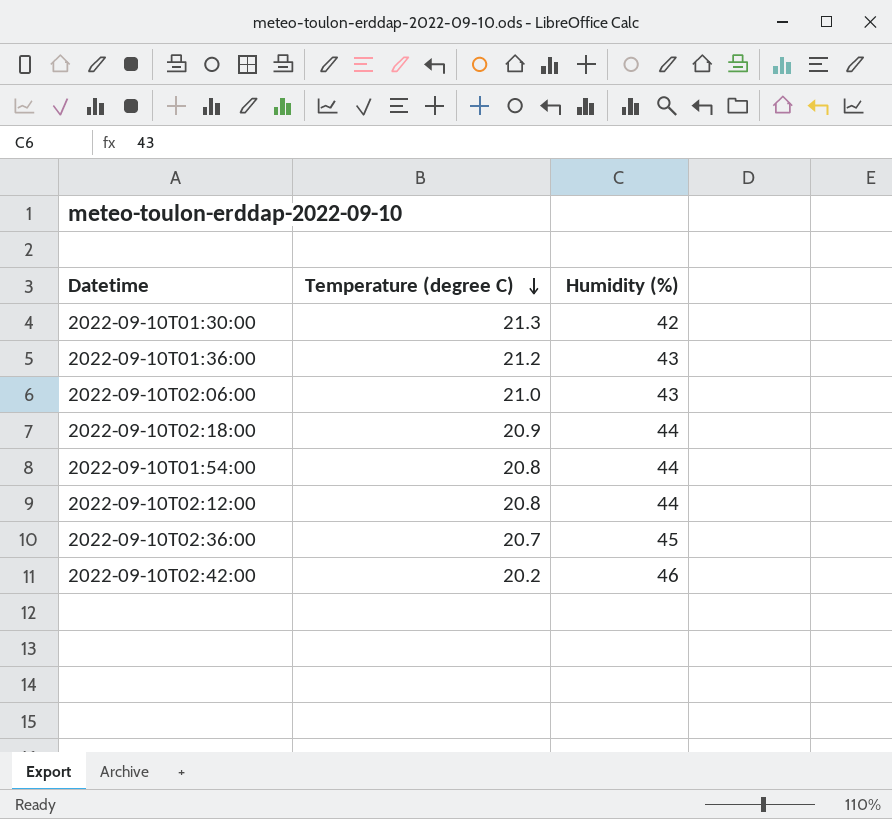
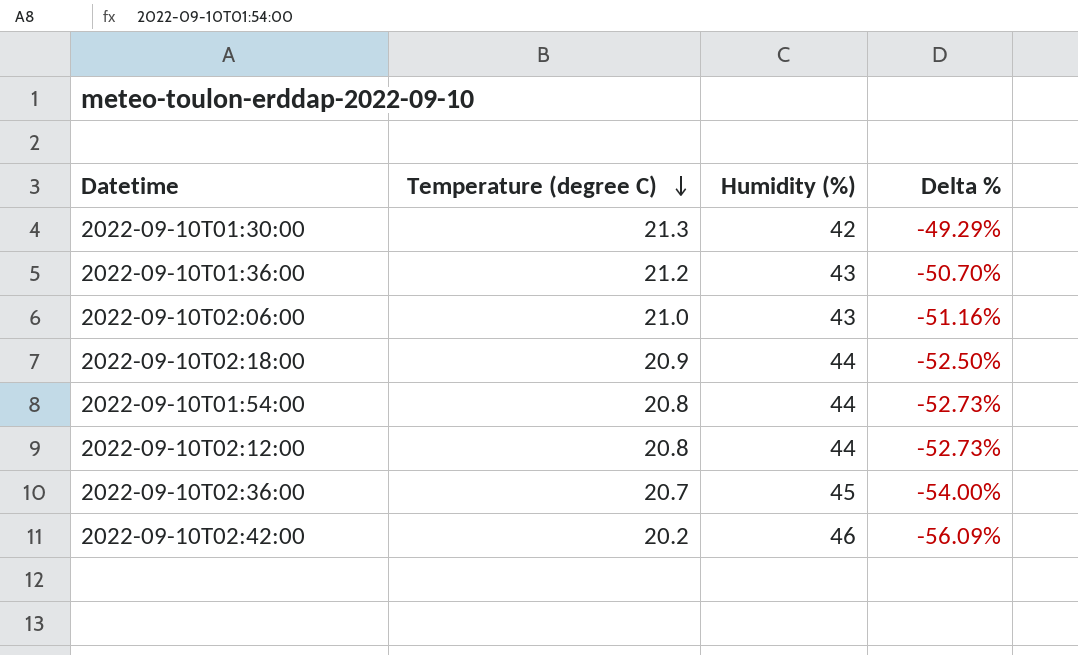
column Delta % | formula: none -> ([Temperature (degree C)] - [Humidity (%)]) / [Humidity (%)]

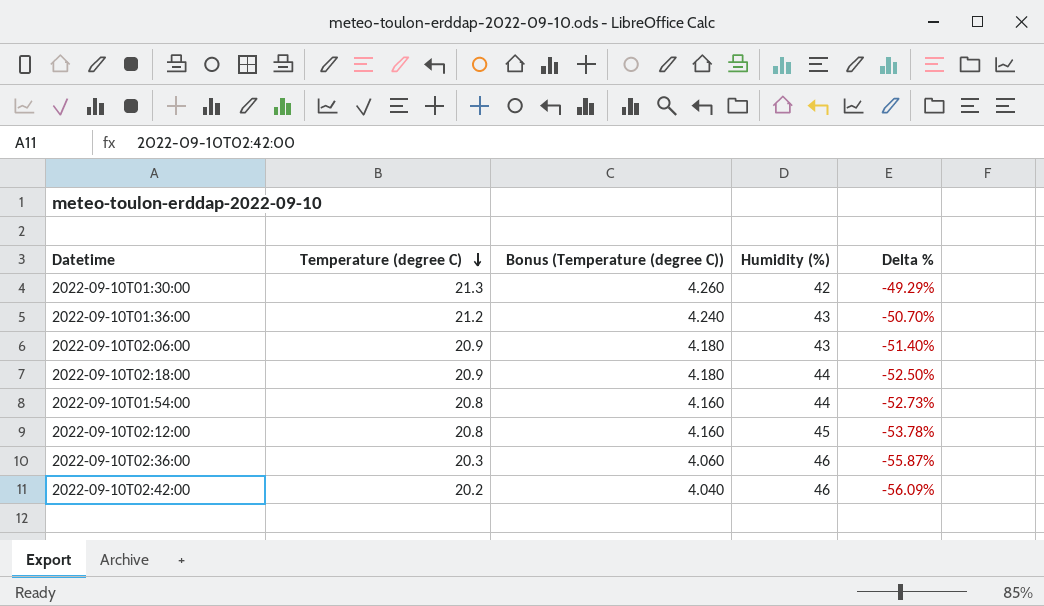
column Bonus (Temperature (degree C)) | formula: none -> [Temperature (degree C)] * 0.2
2022-09-10T02:06:00 | Temperature (degree C): 21.0 -> 20.9
2022-09-10T02:06:00 | Delta %: -51.16% -> -51.40%
2022-09-10T02:12:00 | Humidity (%): 44 -> 45
2022-09-10T02:12:00 | Delta %: -52.73% -> -53.78%
2022-09-10T02:36:00 | Temperature (degree C): 20.7 -> 20.3
2022-09-10T02:36:00 | Humidity (%): 45 -> 46
2022-09-10T02:36:00 | Delta %: -54.00% -> -55.87%

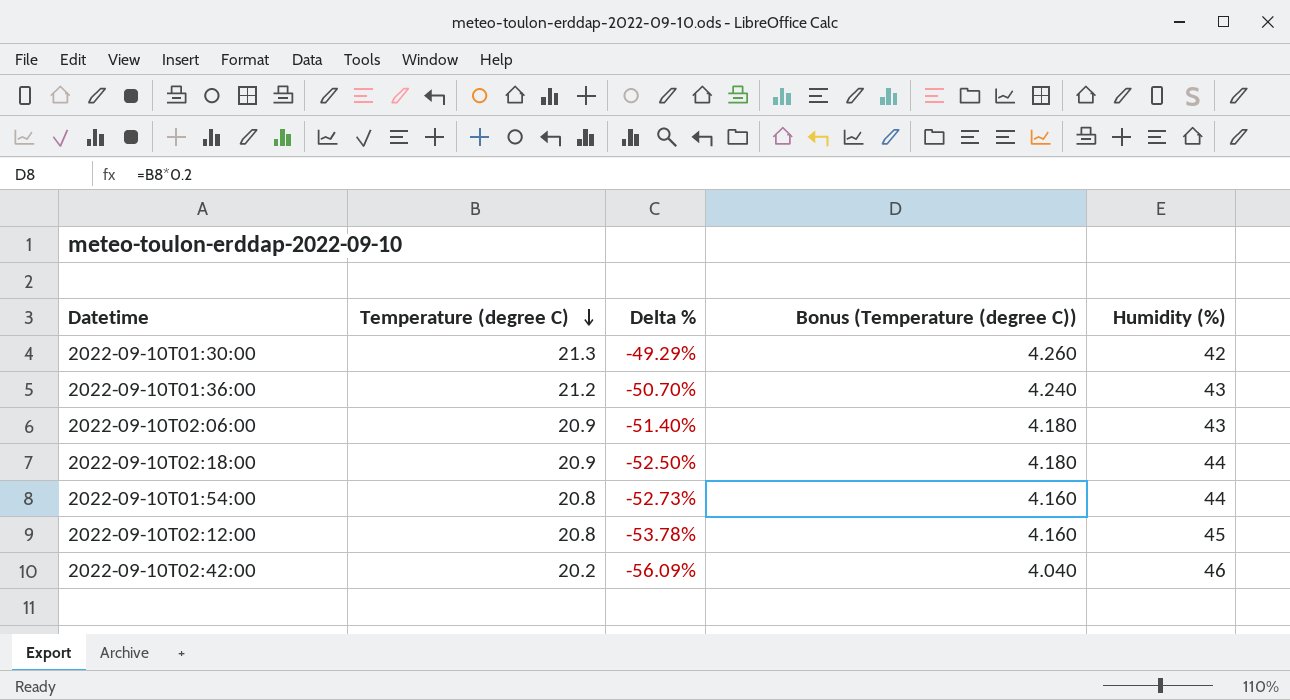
column Delta % | position: 5 -> 3
row 2022-09-10T02:36:00: 20.3 | 4.060 | 46 | -55.87% -> none

